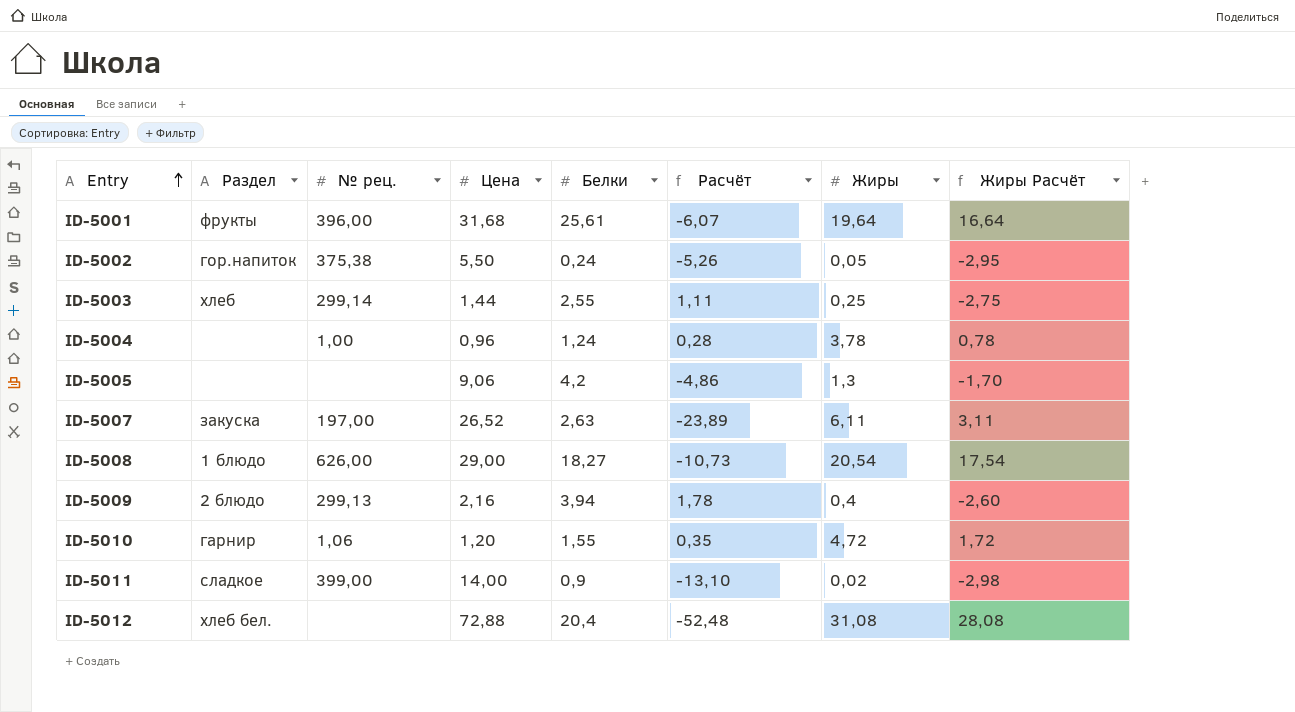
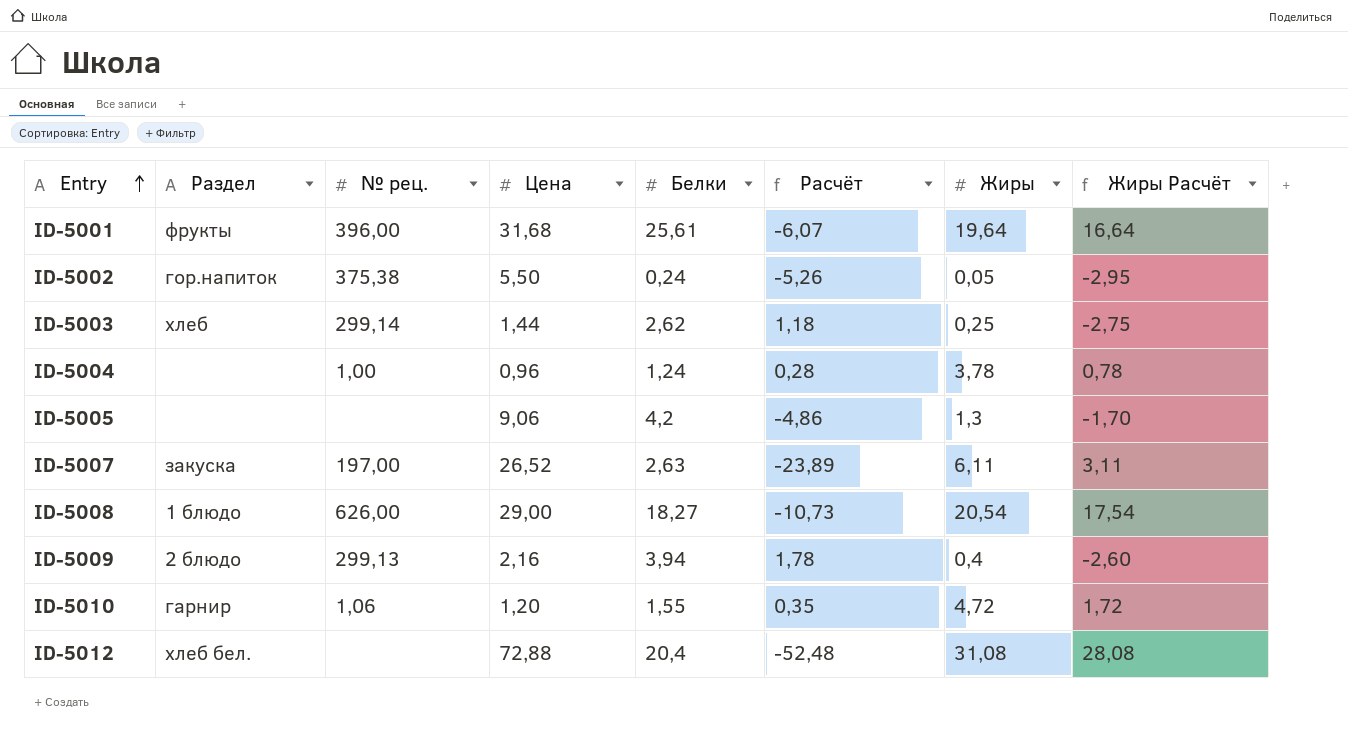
row ID-5011: сладкое | 399,00 | 14,00 | 0,9 | -13,10 | 0,02 | -2,98 -> none
ID-5003 | Белки: 2,55 -> 2,62
ID-5003 | Расчёт: 1,11 -> 1,18

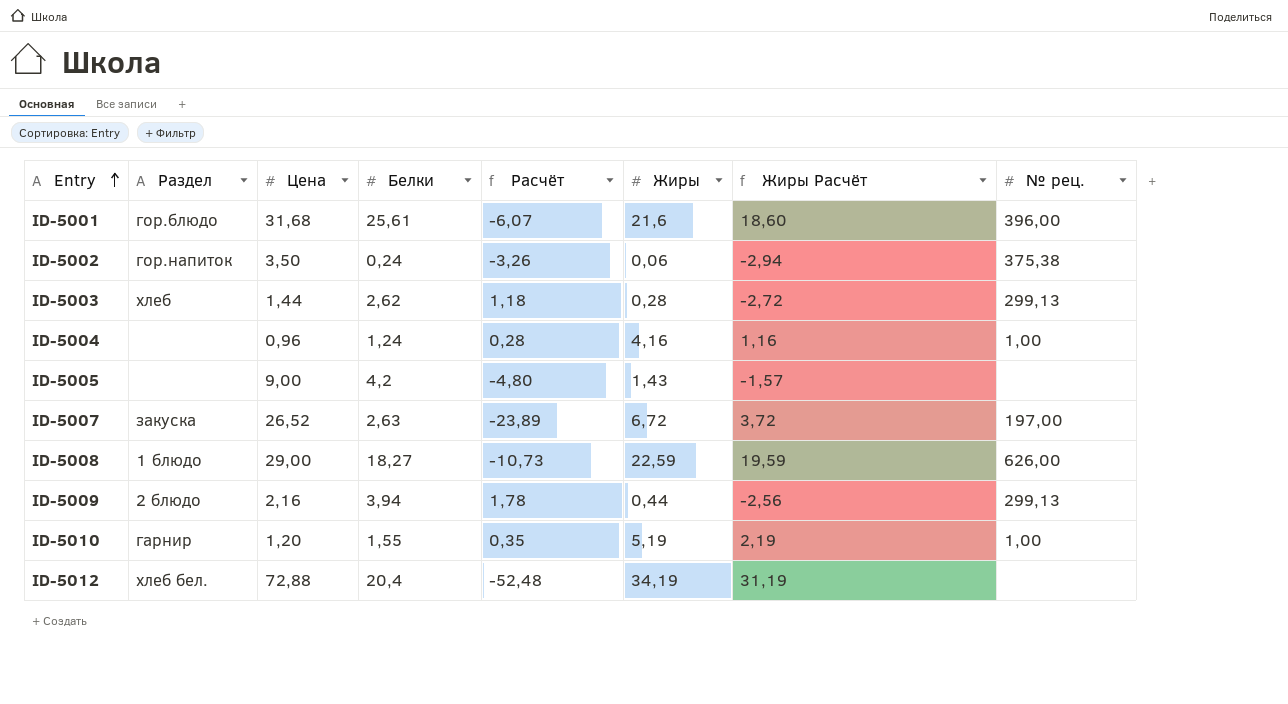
column № рец. | position: 3 -> 8
ID-5001 | Раздел: фрукты -> гор.блюдо
ID-5001 | Жиры: 19,64 -> 21,6
ID-5001 | Жиры Расчёт: 16,64 -> 18,60
ID-5002 | Цена: 5,50 -> 3,50
ID-5002 | Расчёт: -5,26 -> -3,26
ID-5002 | Жиры: 0,05 -> 0,06
ID-5002 | Жиры Расчёт: -2,95 -> -2,94
ID-5003 | Жиры: 0,25 -> 0,28
ID-5003 | Жиры Расчёт: -2,75 -> -2,72
ID-5003 | № рец.: 299,14 -> 299,13
ID-5004 | Жиры: 3,78 -> 4,16
ID-5004 | Жиры Расчёт: 0,78 -> 1,16
ID-5005 | Цена: 9,06 -> 9,00
ID-5005 | Расчёт: -4,86 -> -4,80
ID-5005 | Жиры: 1,3 -> 1,43
ID-5005 | Жиры Расчёт: -1,70 -> -1,57
ID-5007 | Жиры: 6,11 -> 6,72
ID-5007 | Жиры Расчёт: 3,11 -> 3,72
ID-5008 | Жиры: 20,54 -> 22,59
ID-5008 | Жиры Расчёт: 17,54 -> 19,59
ID-5009 | Жиры: 0,4 -> 0,44
ID-5009 | Жиры Расчёт: -2,60 -> -2,56
ID-5010 | Жиры: 4,72 -> 5,19
ID-5010 | Жиры Расчёт: 1,72 -> 2,19
ID-5010 | № рец.: 1,06 -> 1,00
ID-5012 | Жиры: 31,08 -> 34,19
ID-5012 | Жиры Расчёт: 28,08 -> 31,19

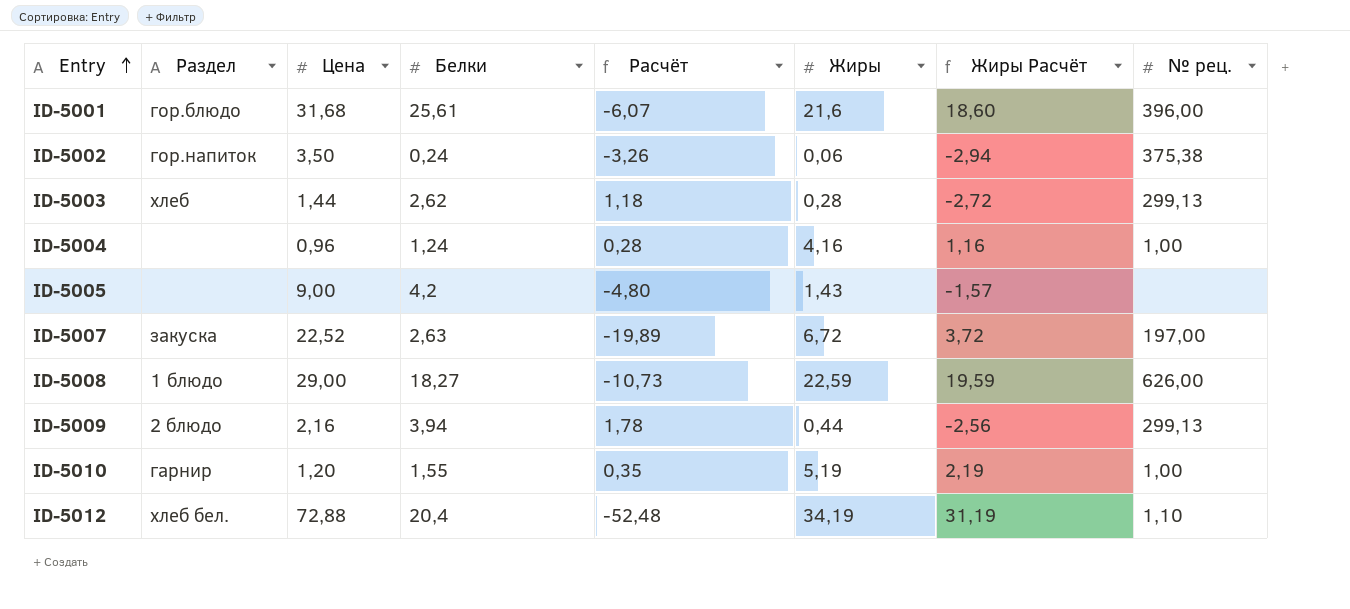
ID-5007 | Цена: 26,52 -> 22,52
ID-5007 | Расчёт: -23,89 -> -19,89
ID-5012 | № рец.: none -> 1,10

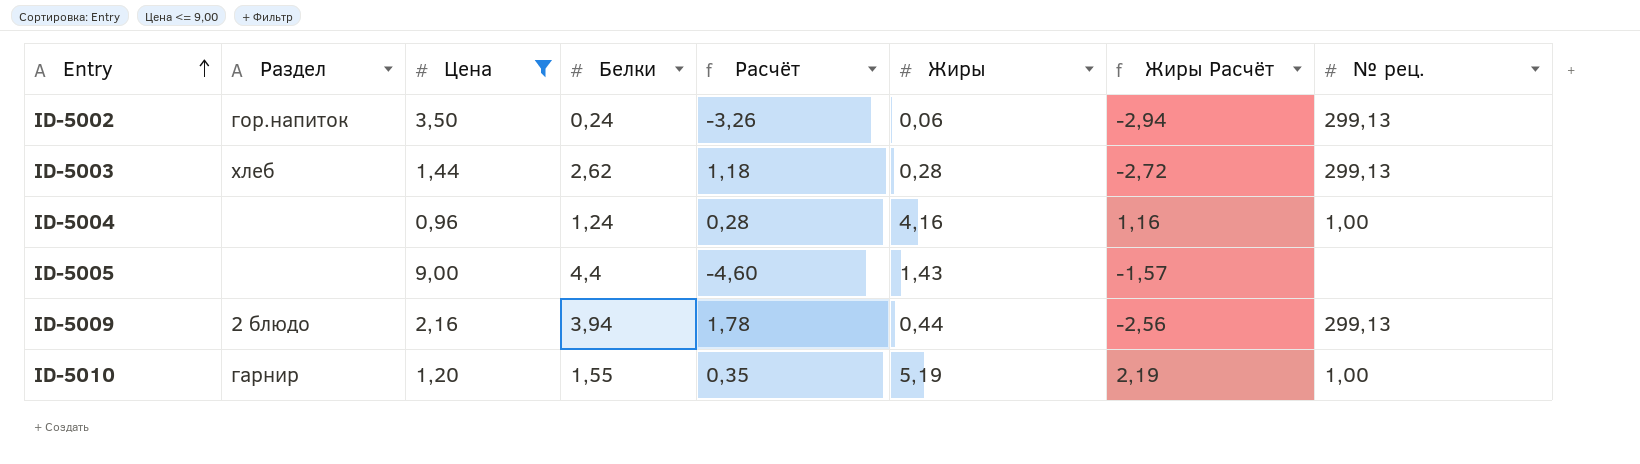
filter: none -> Цена <= 9,00
ID-5002 | № рец.: 375,38 -> 299,13
ID-5005 | Белки: 4,2 -> 4,4
ID-5005 | Расчёт: -4,80 -> -4,60

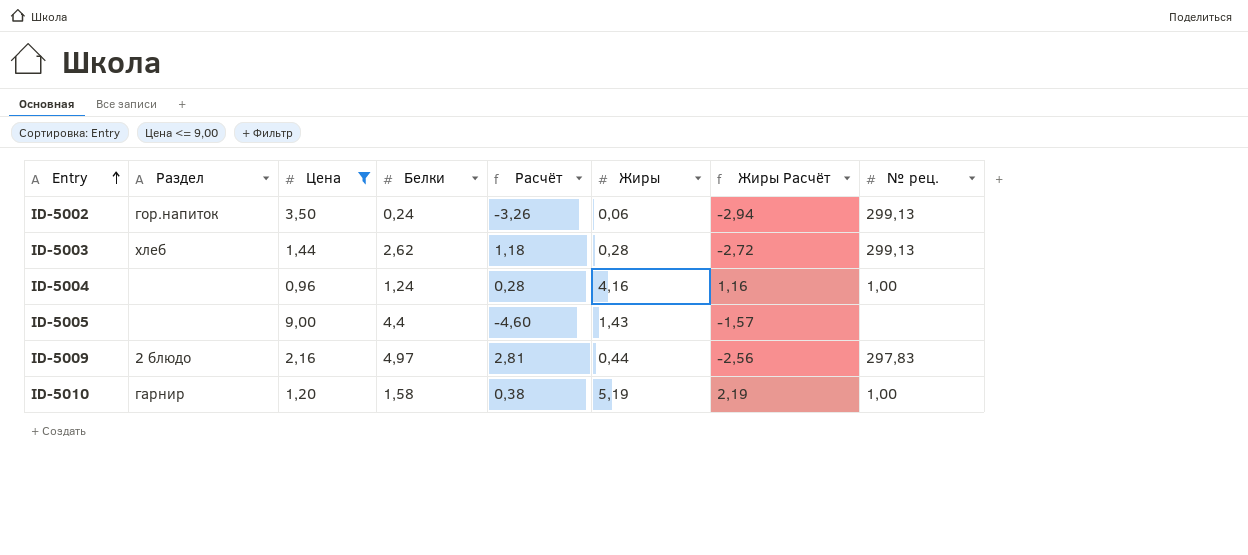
ID-5009 | Белки: 3,94 -> 4,97
ID-5009 | Расчёт: 1,78 -> 2,81
ID-5009 | № рец.: 299,13 -> 297,83
ID-5010 | Белки: 1,55 -> 1,58
ID-5010 | Расчёт: 0,35 -> 0,38

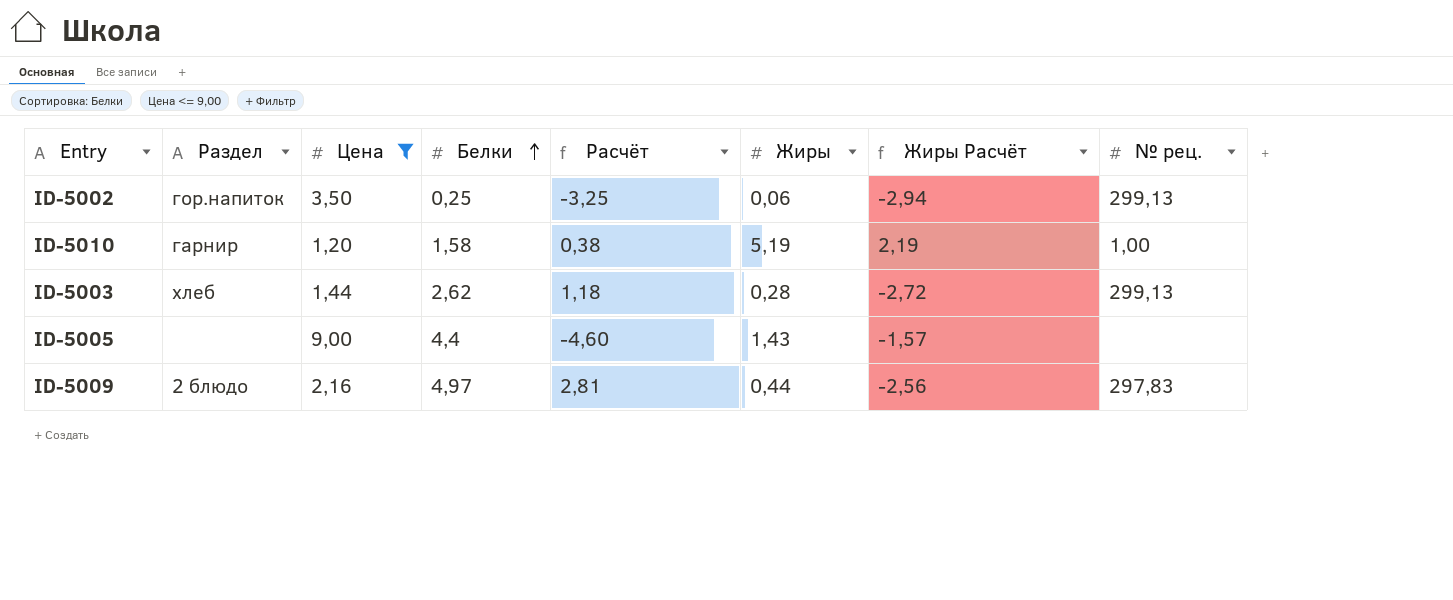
row order: Entry ascending -> Белки ascending
row ID-5004: none | 0,96 | 1,24 | 0,28 | 4,16 | 1,16 | 1,00 -> none
ID-5002 | Белки: 0,24 -> 0,25
ID-5002 | Расчёт: -3,26 -> -3,25

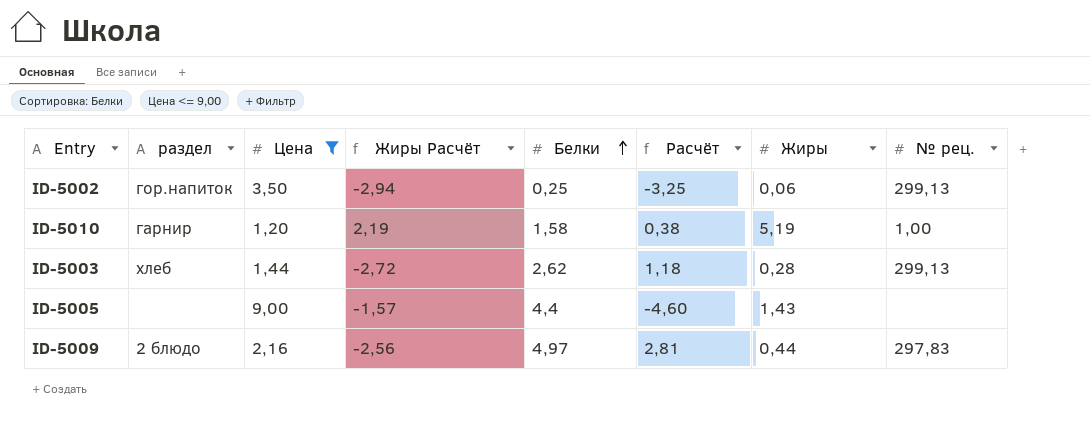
column name: Раздел -> раздел
column Жиры Расчёт | position: 7 -> 4

